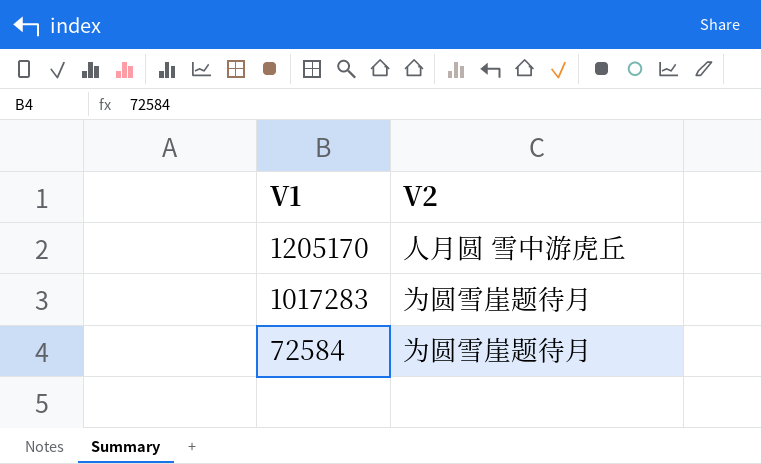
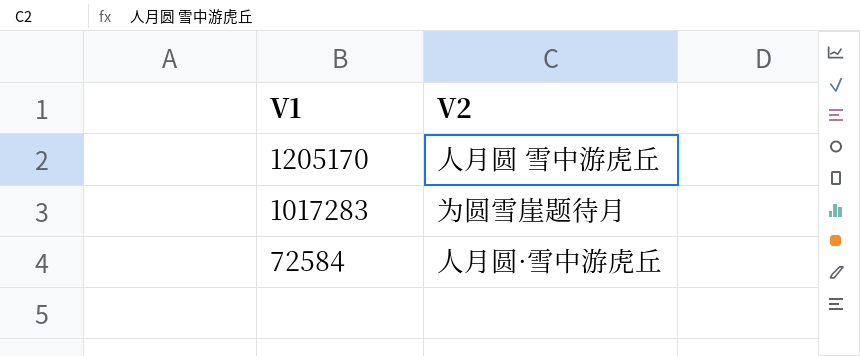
72584 | V2: 为圆雪崖题待月 -> 人月圆·雪中游虎丘

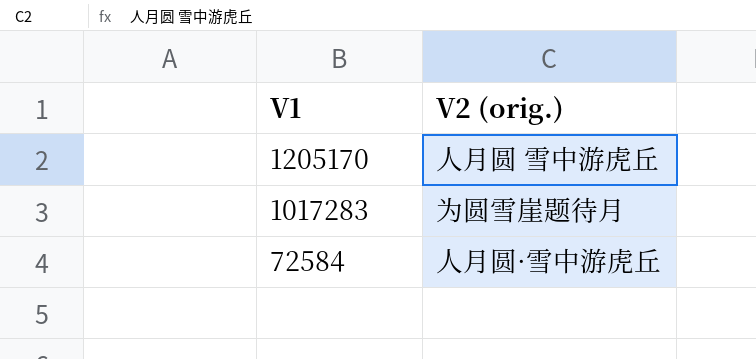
column name: V2 -> V2 (orig.)

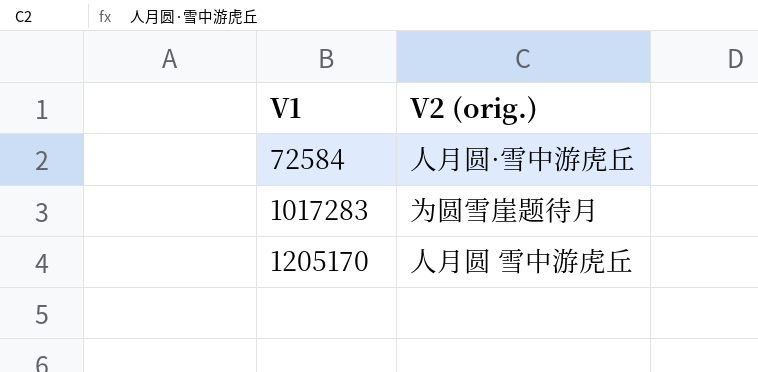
row order: V1 descending -> V1 ascending

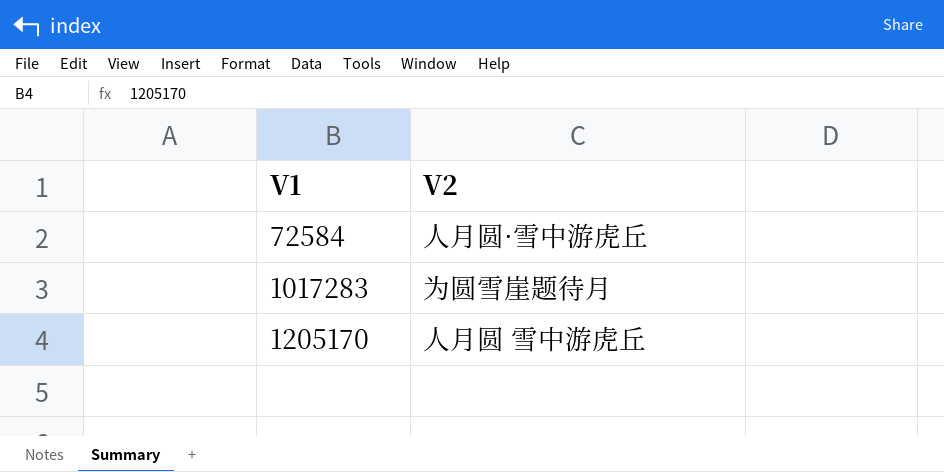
column name: V2 (orig.) -> V2

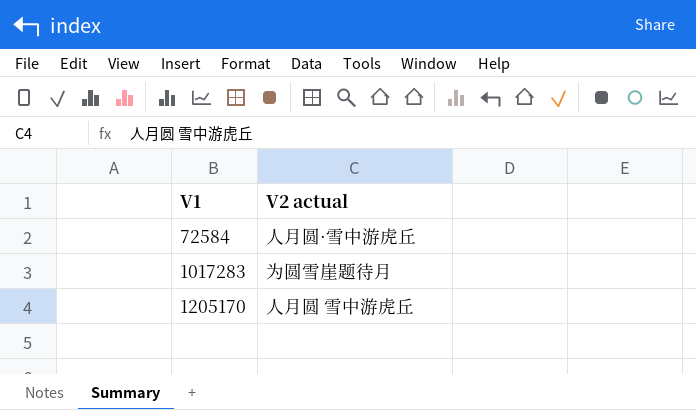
column name: V2 -> V2 actual

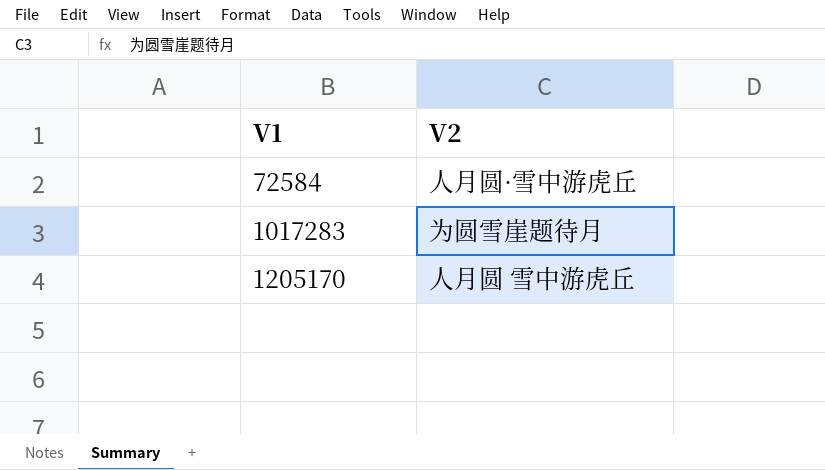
column name: V2 actual -> V2

